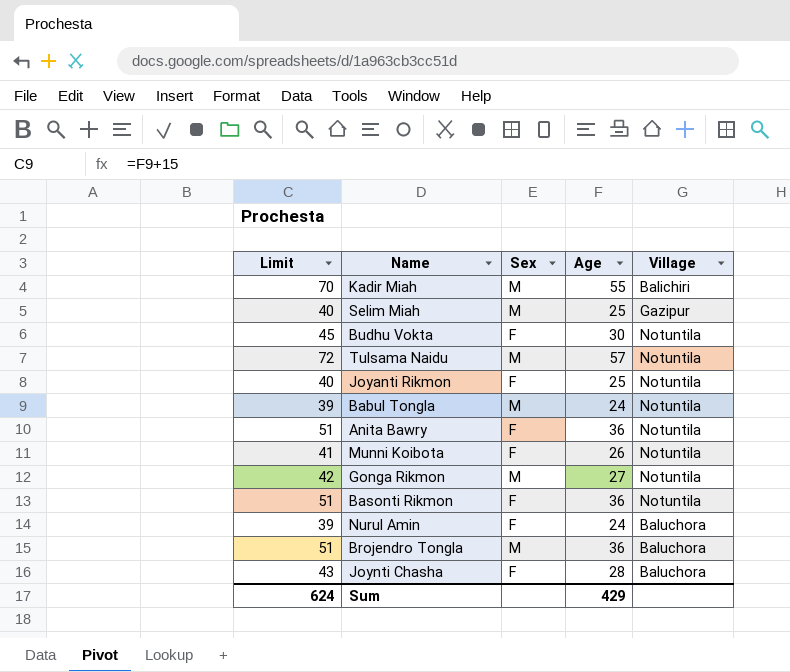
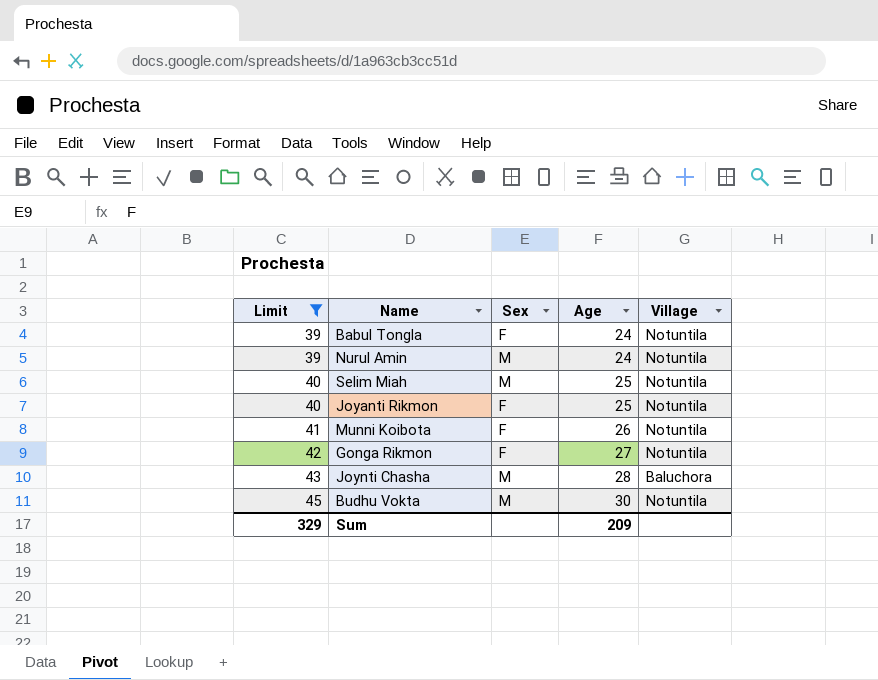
filter: none -> Limit <= 45
row order: none -> Limit ascending
Babul Tongla | Sex: M -> F
Nurul Amin | Sex: F -> M
Nurul Amin | Village: Baluchora -> Notuntila
Selim Miah | Village: Gazipur -> Notuntila
Gonga Rikmon | Sex: M -> F
Joynti Chasha | Sex: F -> M
Budhu Vokta | Sex: F -> M
Sum | Limit: 624 -> 329
Sum | Age: 429 -> 209

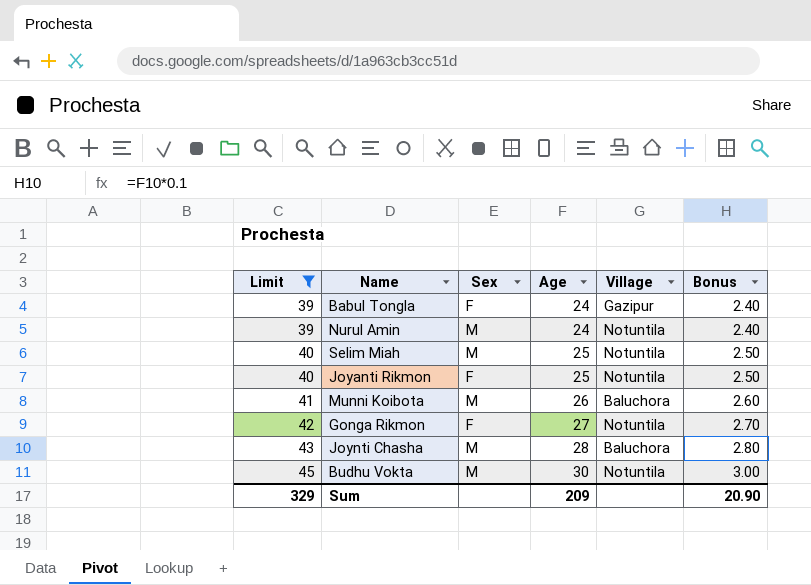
column Bonus | formula: none -> [Age] * 0.1
Babul Tongla | Village: Notuntila -> Gazipur
Munni Koibota | Sex: F -> M
Munni Koibota | Village: Notuntila -> Baluchora

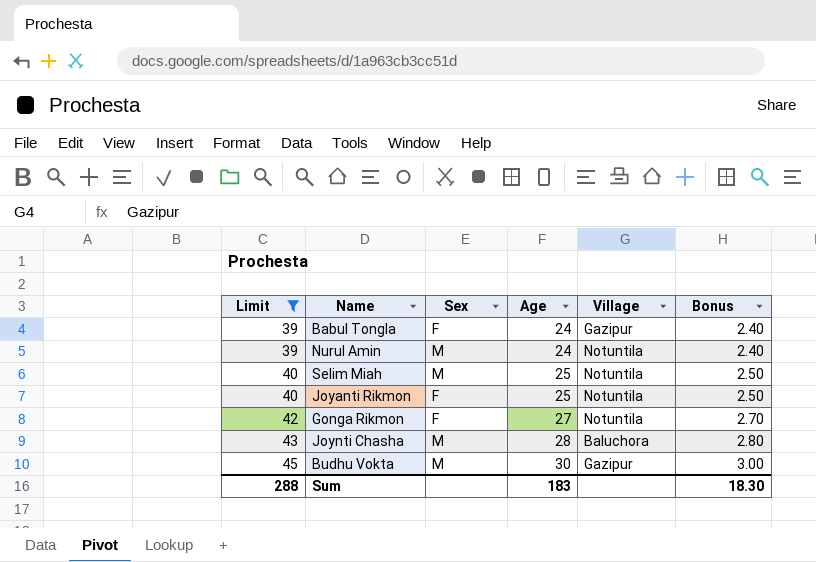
row Munni Koibota: 41 | M | 26 | Baluchora | 2.60 -> none
Budhu Vokta | Village: Notuntila -> Gazipur
Sum | Limit: 329 -> 288
Sum | Age: 209 -> 183
Sum | Bonus: 20.90 -> 18.30

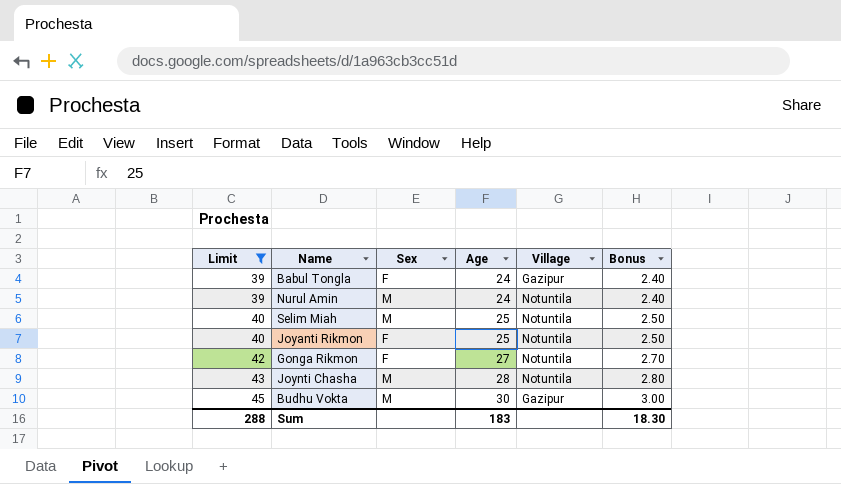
Joynti Chasha | Village: Baluchora -> Notuntila

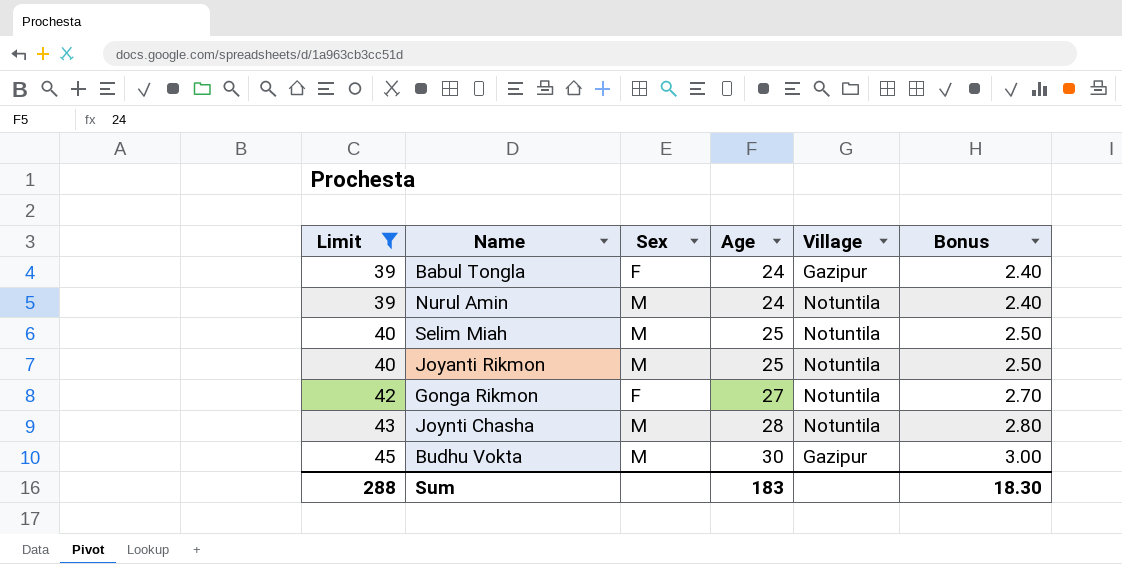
Joyanti Rikmon | Sex: F -> M

